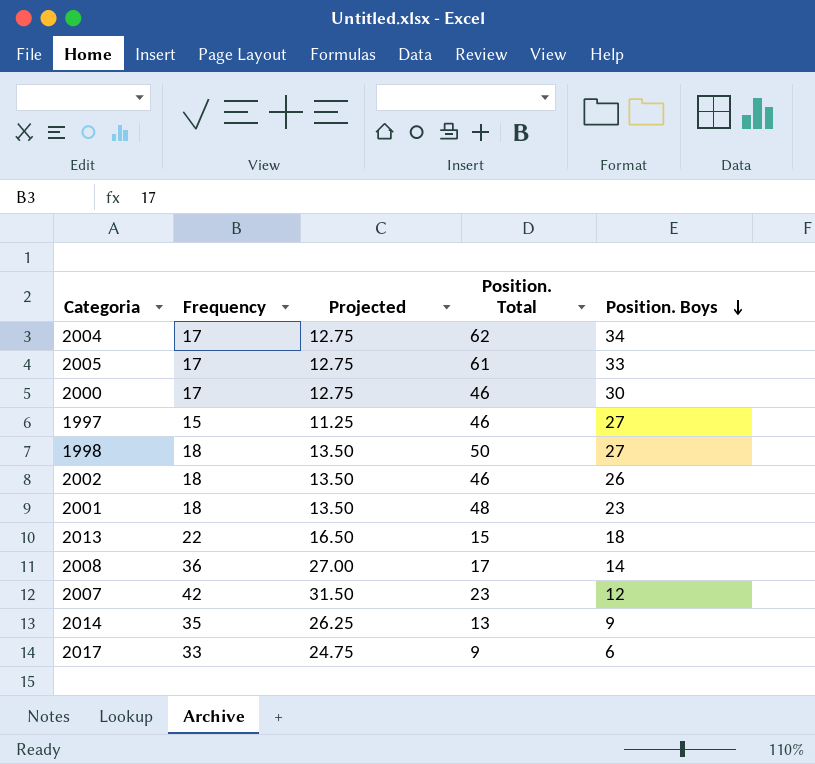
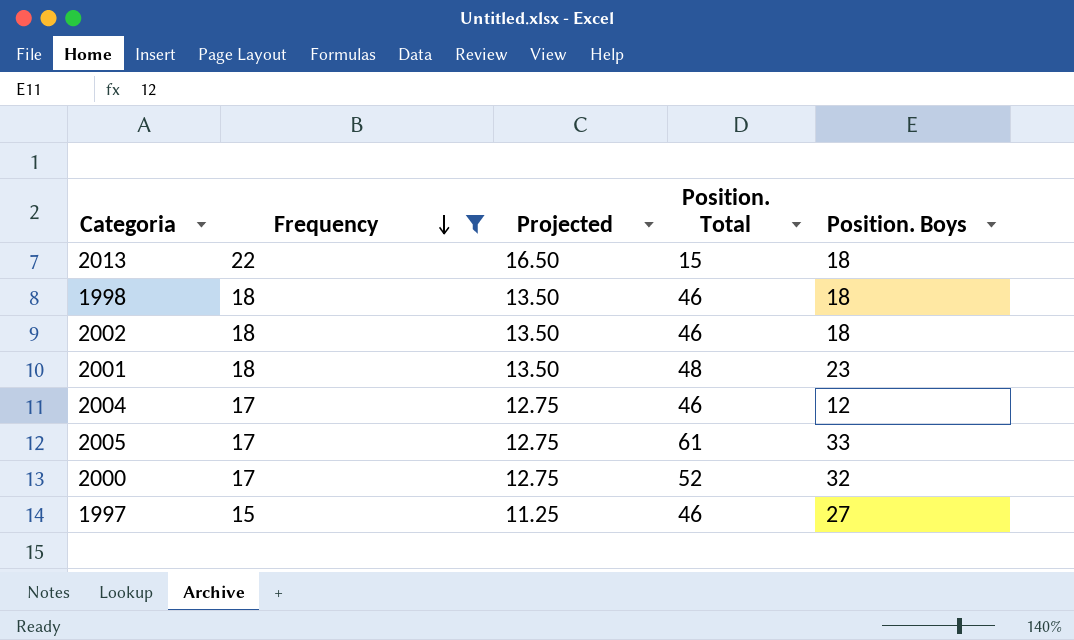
filter: none -> Frequency <= 22
row order: Position. Boys descending -> Frequency descending
1998 | Position. Total: 50 -> 46
1998 | Position. Boys: 27 -> 18
2002 | Position. Boys: 26 -> 18
2004 | Position. Total: 62 -> 46
2004 | Position. Boys: 34 -> 12
2000 | Position. Total: 46 -> 52
2000 | Position. Boys: 30 -> 32

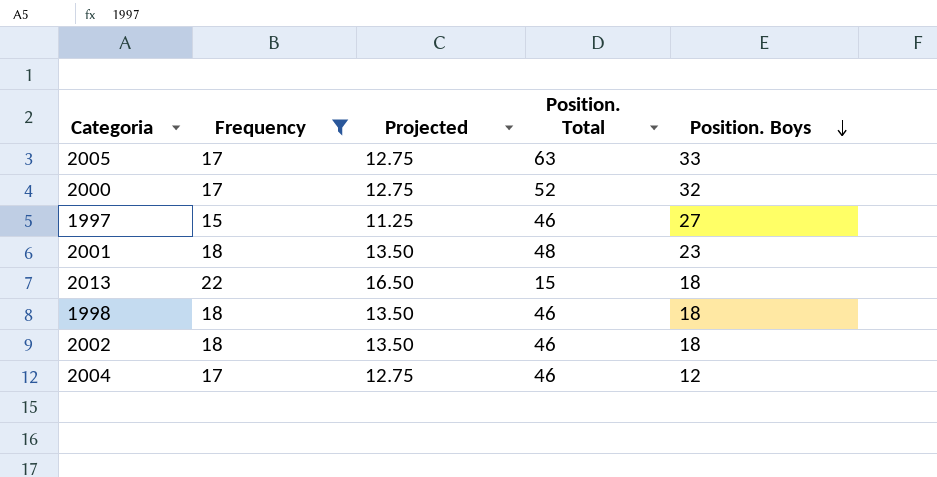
row order: Frequency descending -> Position. Boys descending
2005 | Position. Total: 61 -> 63

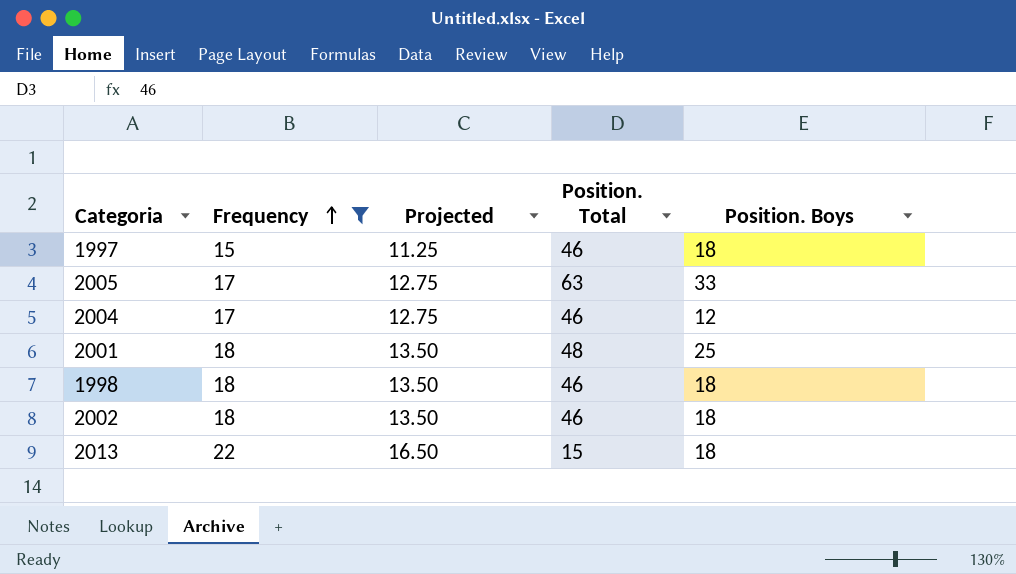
row order: Position. Boys descending -> Frequency ascending
row 2000: 17 | 12.75 | 52 | 32 -> none
1997 | Position. Boys: 27 -> 18
2001 | Position. Boys: 23 -> 25

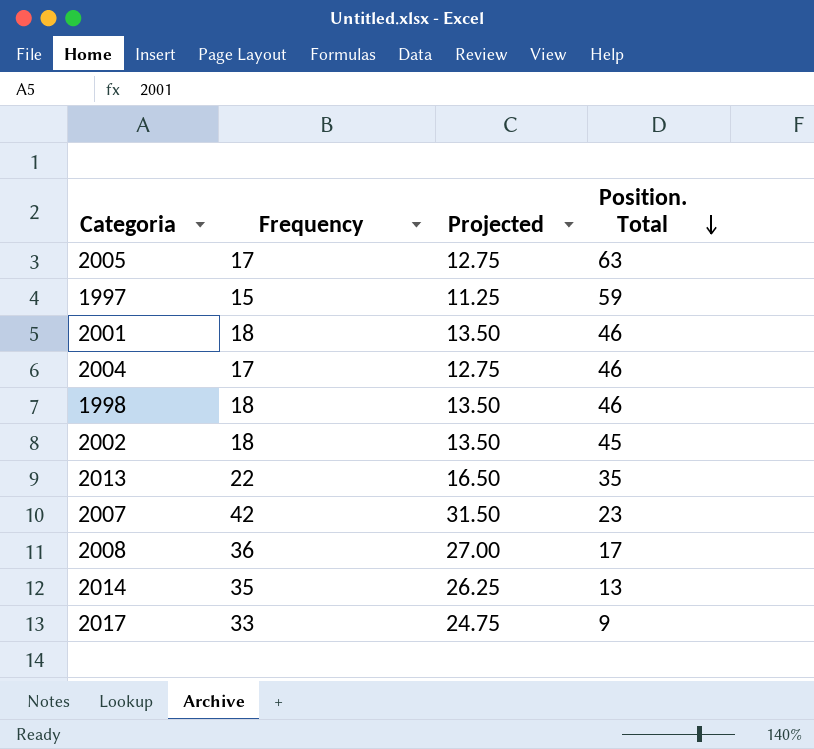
filter: Frequency <= 22 -> none
row order: Frequency ascending -> Position. Total descending
column Position. Boys | position: 5 -> none
1997 | Position. Total: 46 -> 59
2001 | Position. Total: 48 -> 46
2002 | Position. Total: 46 -> 45
2013 | Position. Total: 15 -> 35

